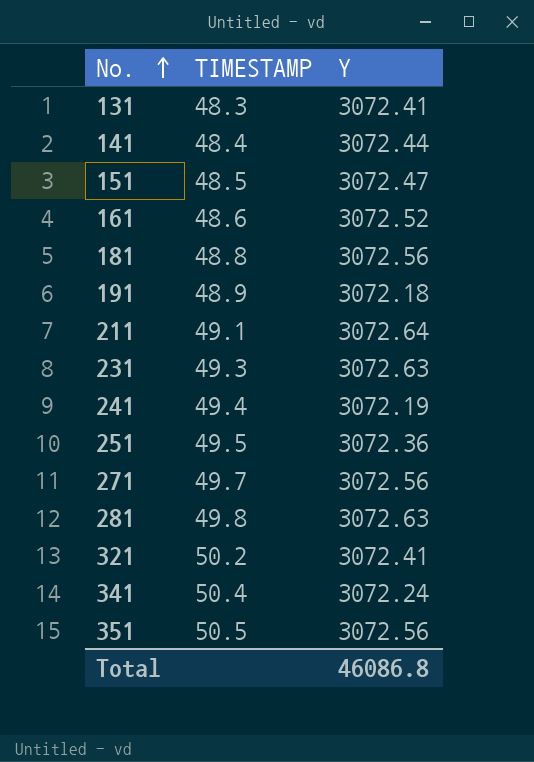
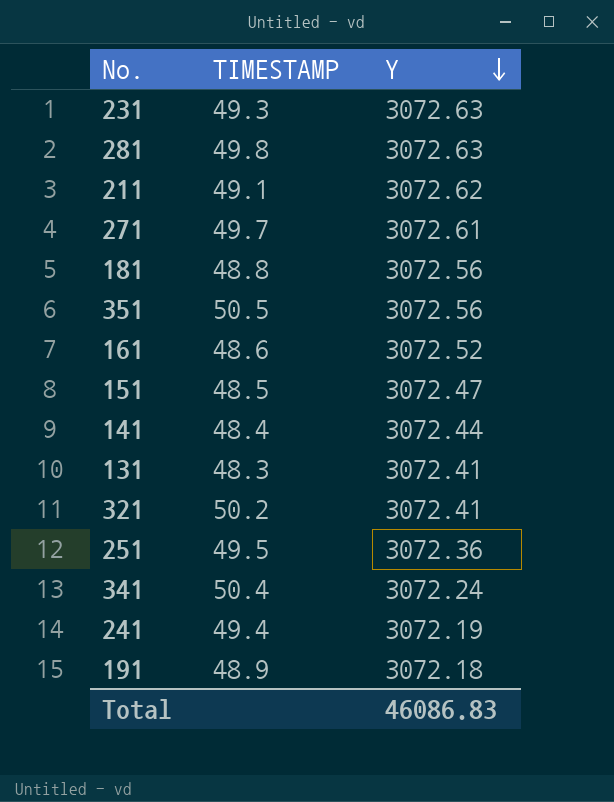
row order: No. ascending -> Y descending
211 | Y: 3072.64 -> 3072.62
271 | Y: 3072.56 -> 3072.61
Total | Y: 46086.8 -> 46086.83

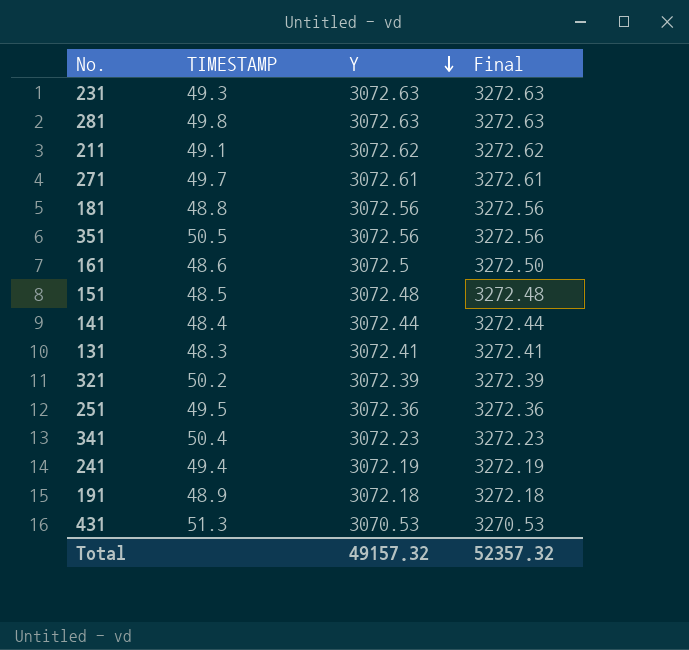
column Final | formula: none -> [Y] + 200
161 | Y: 3072.52 -> 3072.5
151 | Y: 3072.47 -> 3072.48
321 | Y: 3072.41 -> 3072.39
341 | Y: 3072.24 -> 3072.23
row 431: none -> 51.3 | 3070.53 | 3270.53
Total | Y: 46086.83 -> 49157.32

